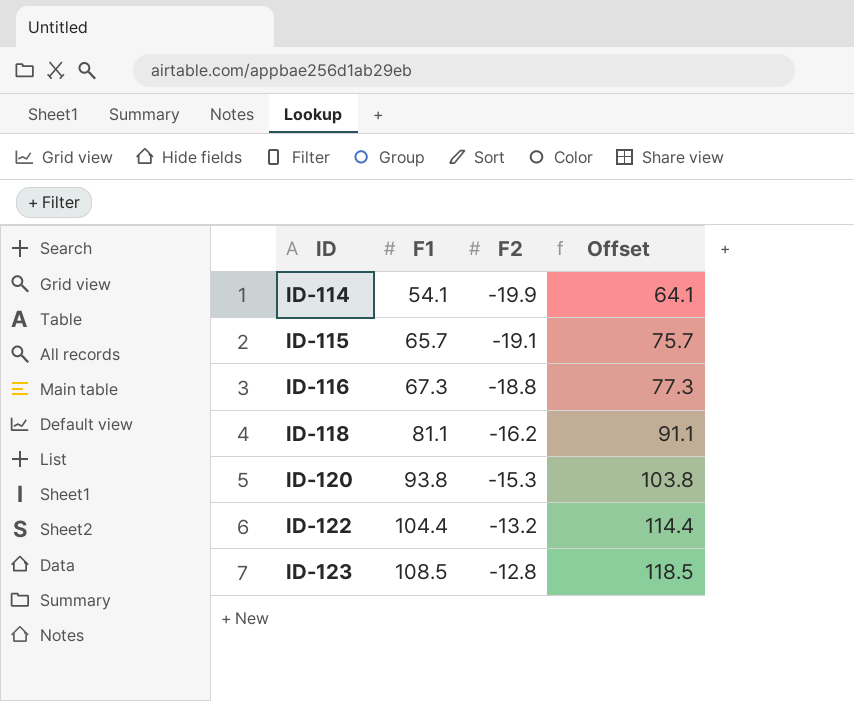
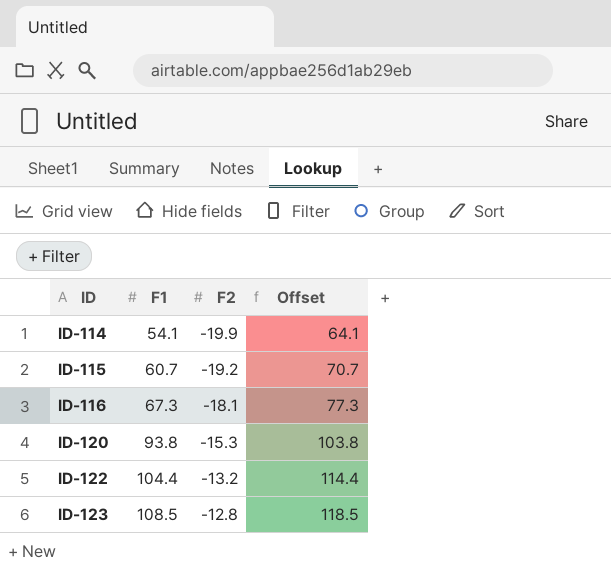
row ID-118: 81.1 | -16.2 | 91.1 -> none
ID-115 | F1: 65.7 -> 60.7
ID-115 | F2: -19.1 -> -19.2
ID-115 | Offset: 75.7 -> 70.7
ID-116 | F2: -18.8 -> -18.1

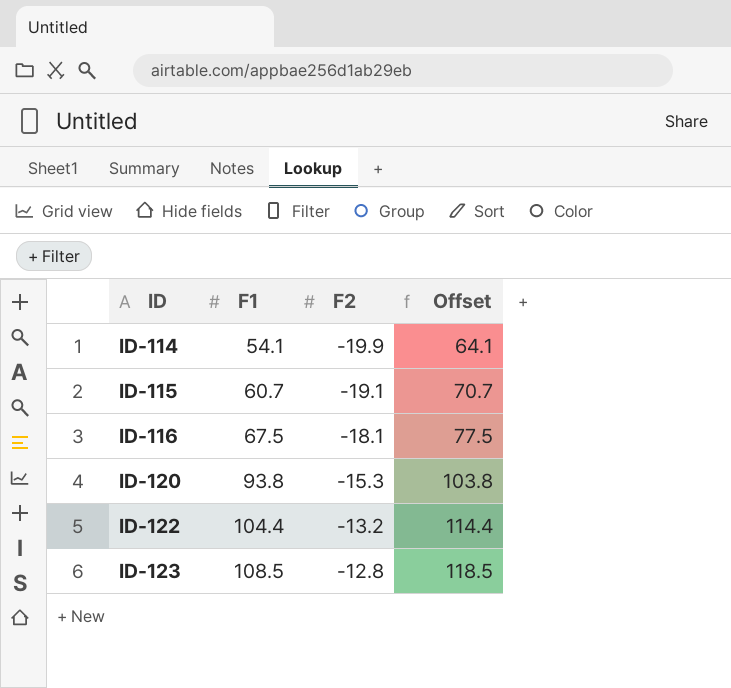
ID-115 | F2: -19.2 -> -19.1
ID-116 | F1: 67.3 -> 67.5
ID-116 | Offset: 77.3 -> 77.5

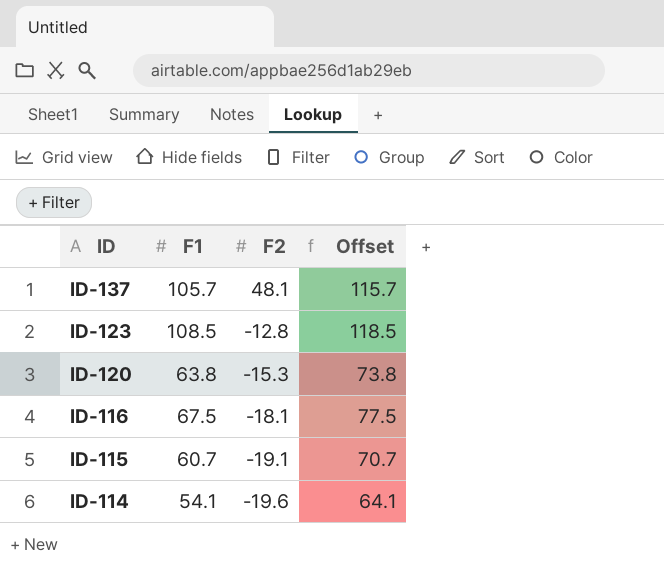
row order: ID ascending -> ID descending
row ID-122: 104.4 | -13.2 | 114.4 -> none
row ID-137: none -> 105.7 | 48.1 | 115.7
ID-120 | F1: 93.8 -> 63.8
ID-120 | Offset: 103.8 -> 73.8
ID-114 | F2: -19.9 -> -19.6

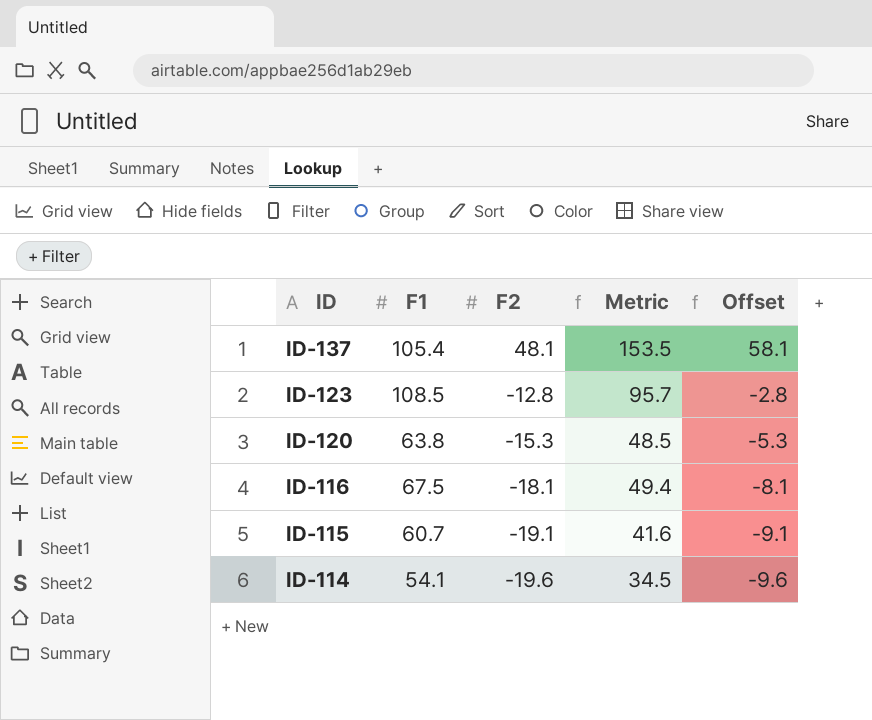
column Metric | formula: none -> [F1] + [F2]
column Offset | formula: [F1] + 10 -> [F2] + 10
ID-137 | F1: 105.7 -> 105.4

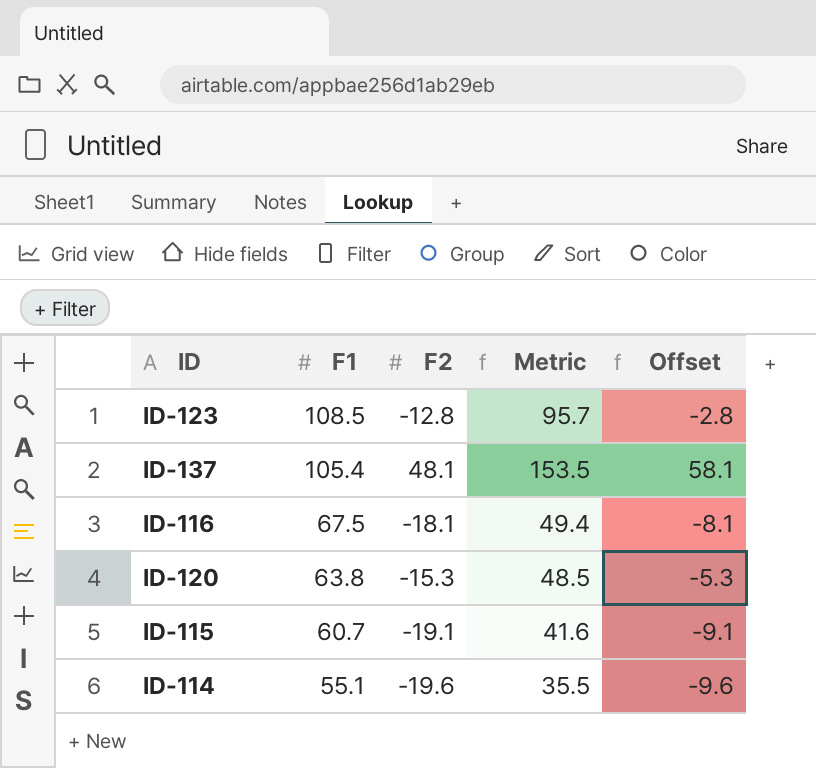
row order: ID descending -> F1 descending
ID-114 | F1: 54.1 -> 55.1
ID-114 | Metric: 34.5 -> 35.5

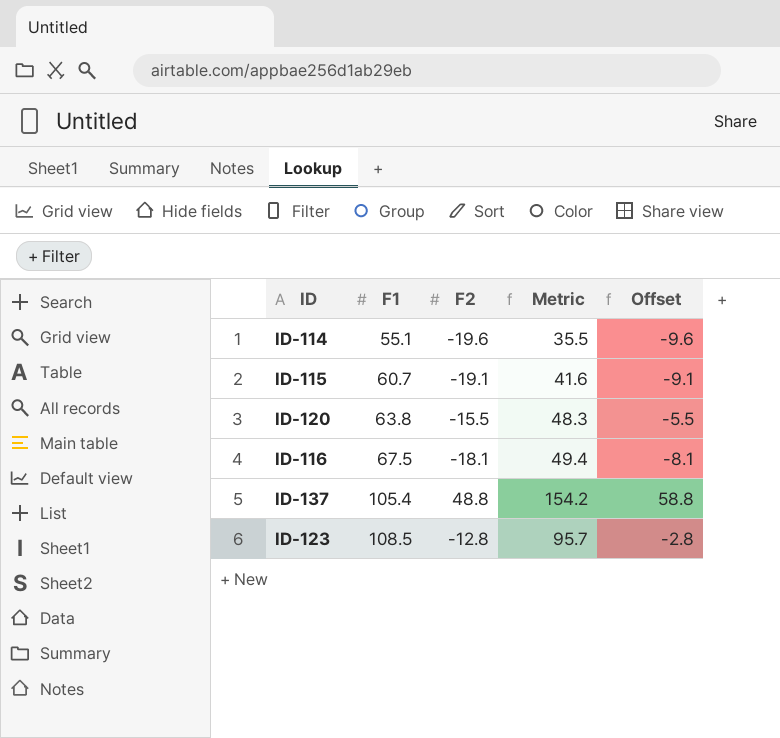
row order: F1 descending -> F1 ascending
ID-120 | F2: -15.3 -> -15.5
ID-120 | Metric: 48.5 -> 48.3
ID-120 | Offset: -5.3 -> -5.5
ID-137 | F2: 48.1 -> 48.8
ID-137 | Metric: 153.5 -> 154.2
ID-137 | Offset: 58.1 -> 58.8

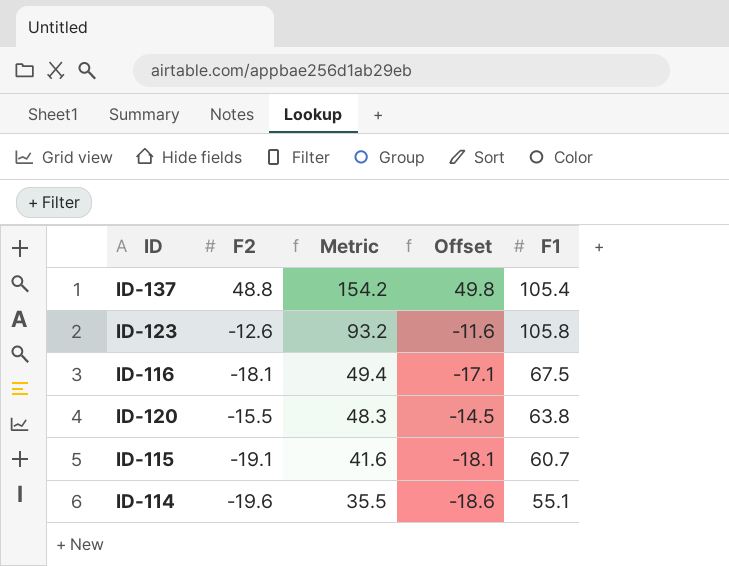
row order: F1 ascending -> Metric descending
column Offset | formula: [F2] + 10 -> [F2] + 1
column F1 | position: 2 -> 5
ID-123 | F2: -12.8 -> -12.6
ID-123 | Metric: 95.7 -> 93.2
ID-123 | F1: 108.5 -> 105.8

